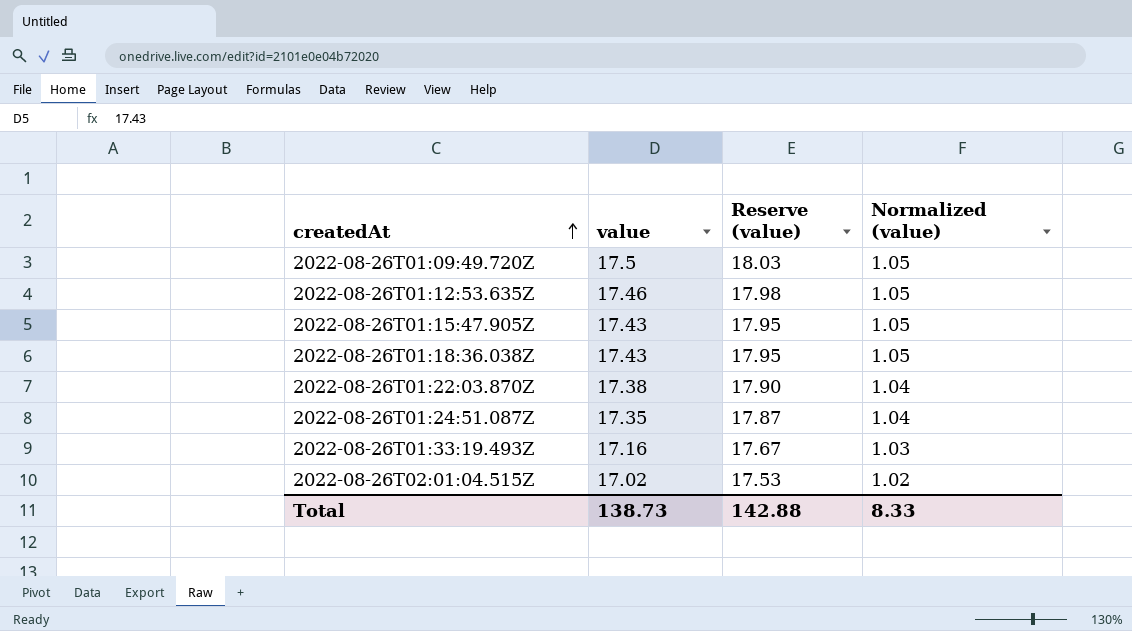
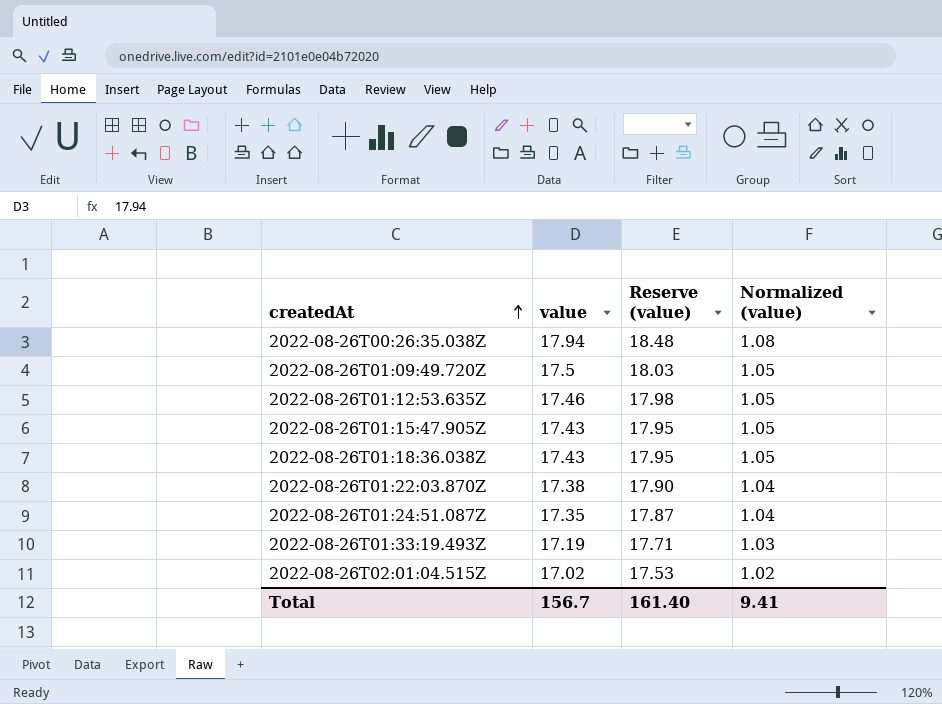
row 2022-08-26T00:26:35.038Z: none -> 17.94 | 18.48 | 1.08
2022-08-26T01:33:19.493Z | value: 17.16 -> 17.19
2022-08-26T01:33:19.493Z | Reserve (value): 17.67 -> 17.71
Total | value: 138.73 -> 156.7
Total | Reserve (value): 142.88 -> 161.40
Total | Normalized (value): 8.33 -> 9.41

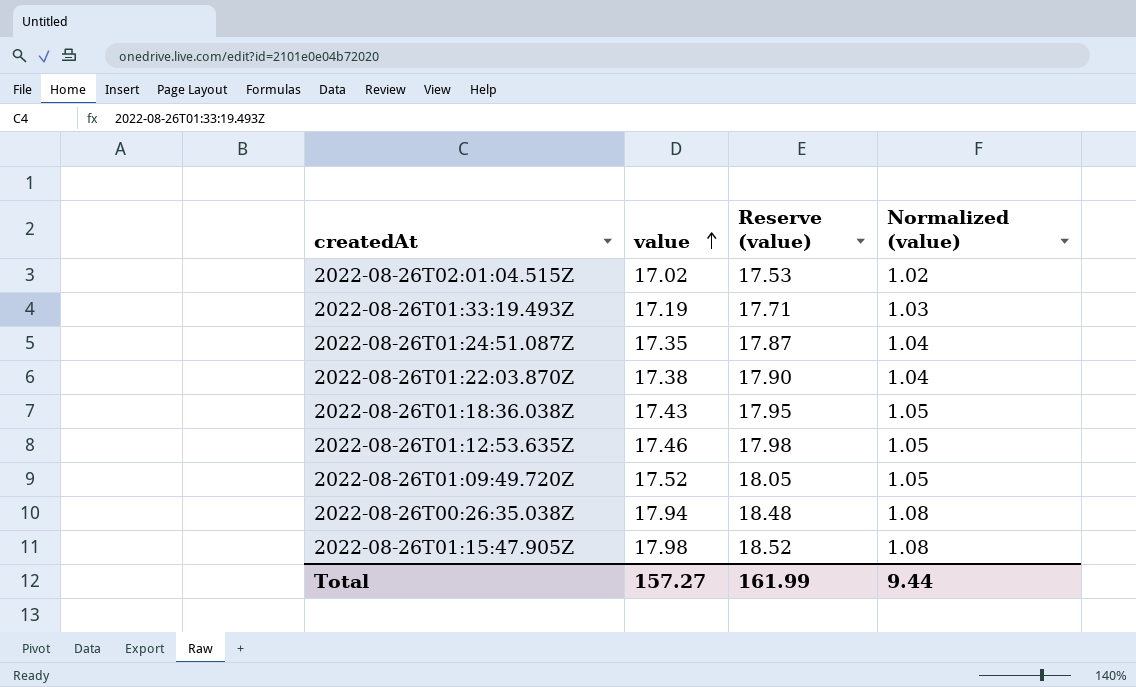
row order: createdAt ascending -> value ascending
2022-08-26T01:09:49.720Z | value: 17.5 -> 17.52
2022-08-26T01:09:49.720Z | Reserve (value): 18.03 -> 18.05
2022-08-26T01:15:47.905Z | value: 17.43 -> 17.98
2022-08-26T01:15:47.905Z | Reserve (value): 17.95 -> 18.52
2022-08-26T01:15:47.905Z | Normalized (value): 1.05 -> 1.08
Total | value: 156.7 -> 157.27
Total | Reserve (value): 161.40 -> 161.99
Total | Normalized (value): 9.41 -> 9.44

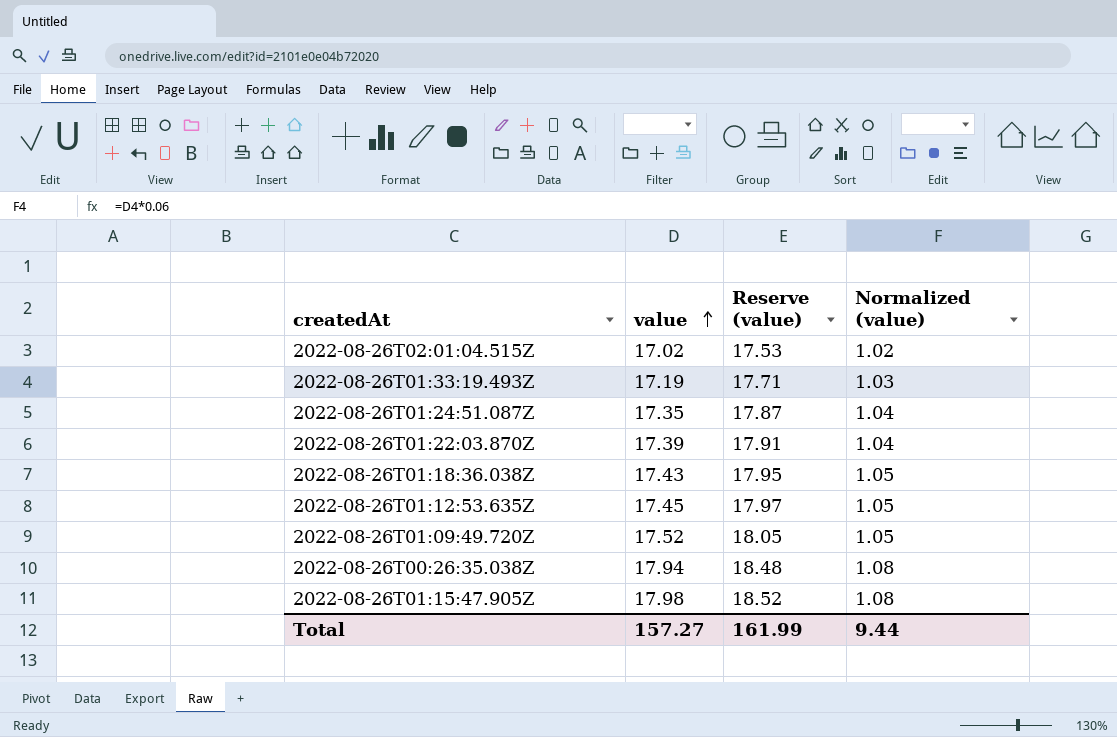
2022-08-26T01:22:03.870Z | value: 17.38 -> 17.39
2022-08-26T01:22:03.870Z | Reserve (value): 17.90 -> 17.91
2022-08-26T01:12:53.635Z | value: 17.46 -> 17.45
2022-08-26T01:12:53.635Z | Reserve (value): 17.98 -> 17.97

